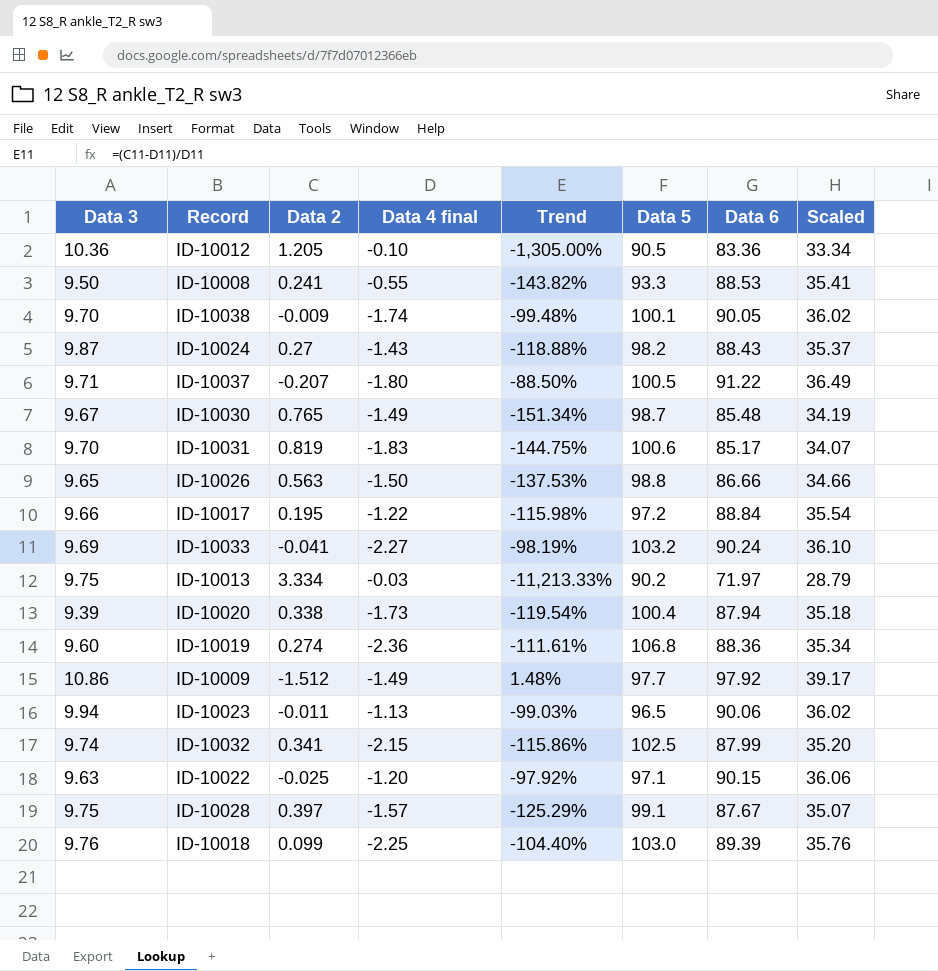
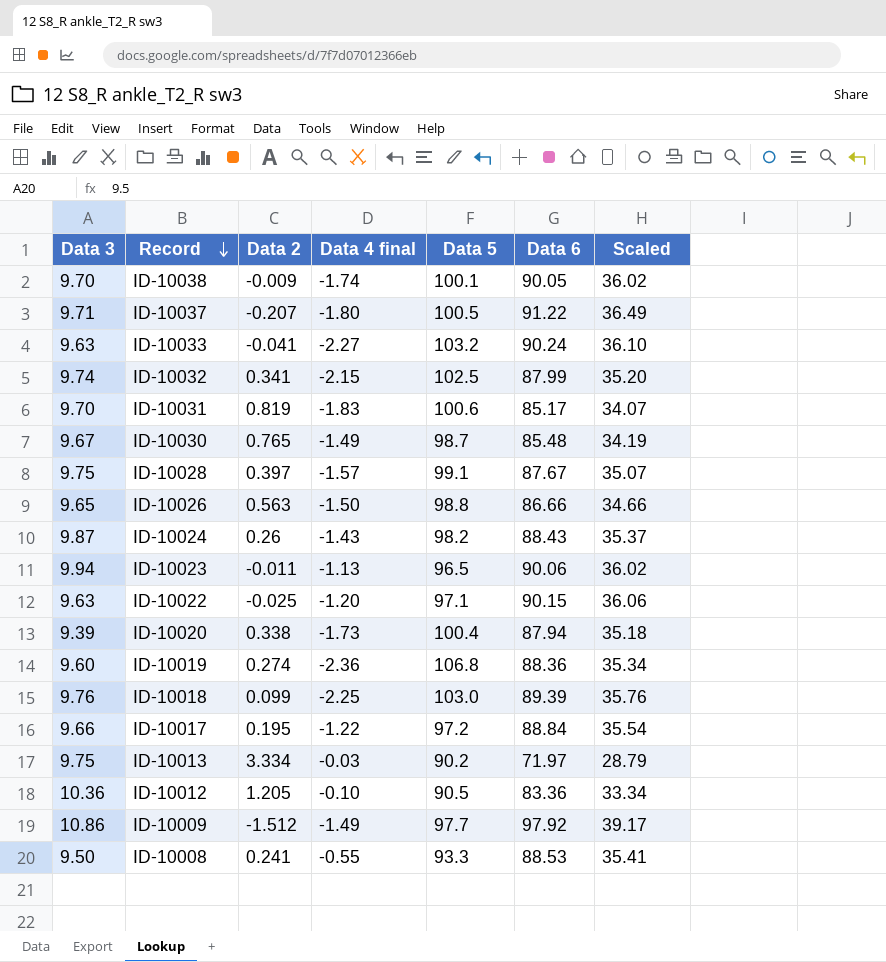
row order: none -> Record descending
column Trend | formula: ([Data 2] - [Data 4 final]) / [Data 4 final] -> none
ID-10033 | Data 3: 9.69 -> 9.63
ID-10024 | Data 2: 0.27 -> 0.26

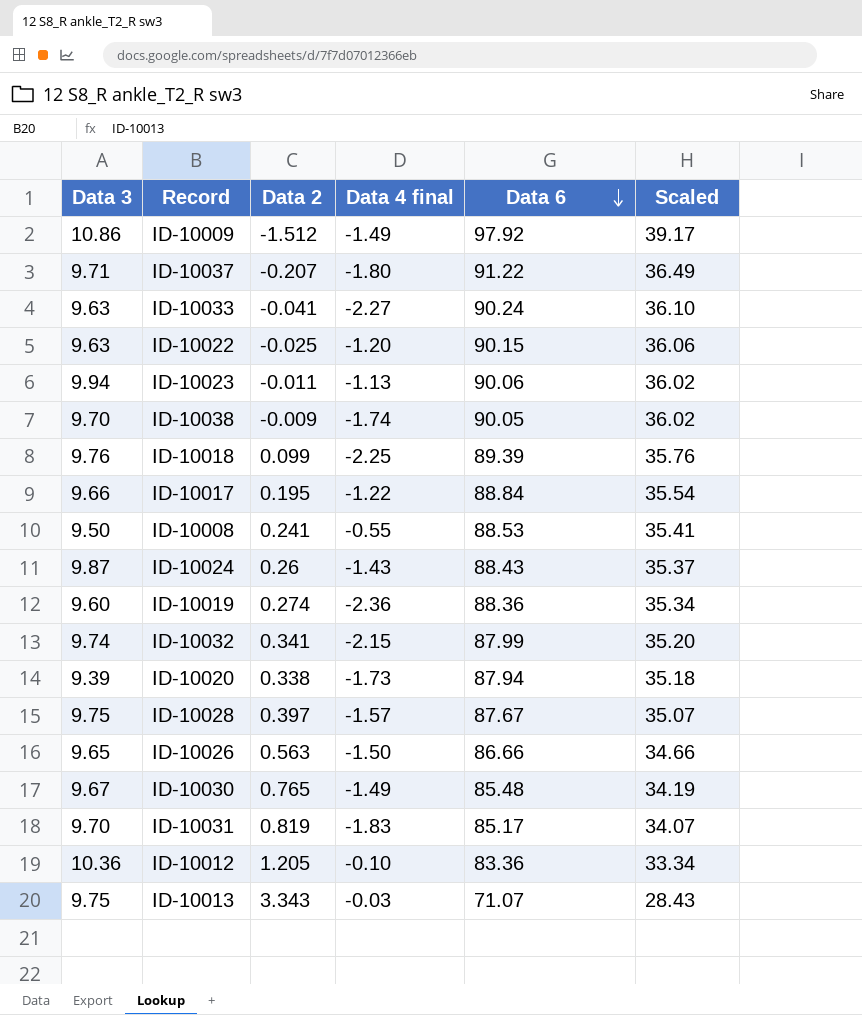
row order: Record descending -> Data 6 descending
column Data 5 | position: 5 -> none
ID-10013 | Data 2: 3.334 -> 3.343
ID-10013 | Data 6: 71.97 -> 71.07
ID-10013 | Scaled: 28.79 -> 28.43

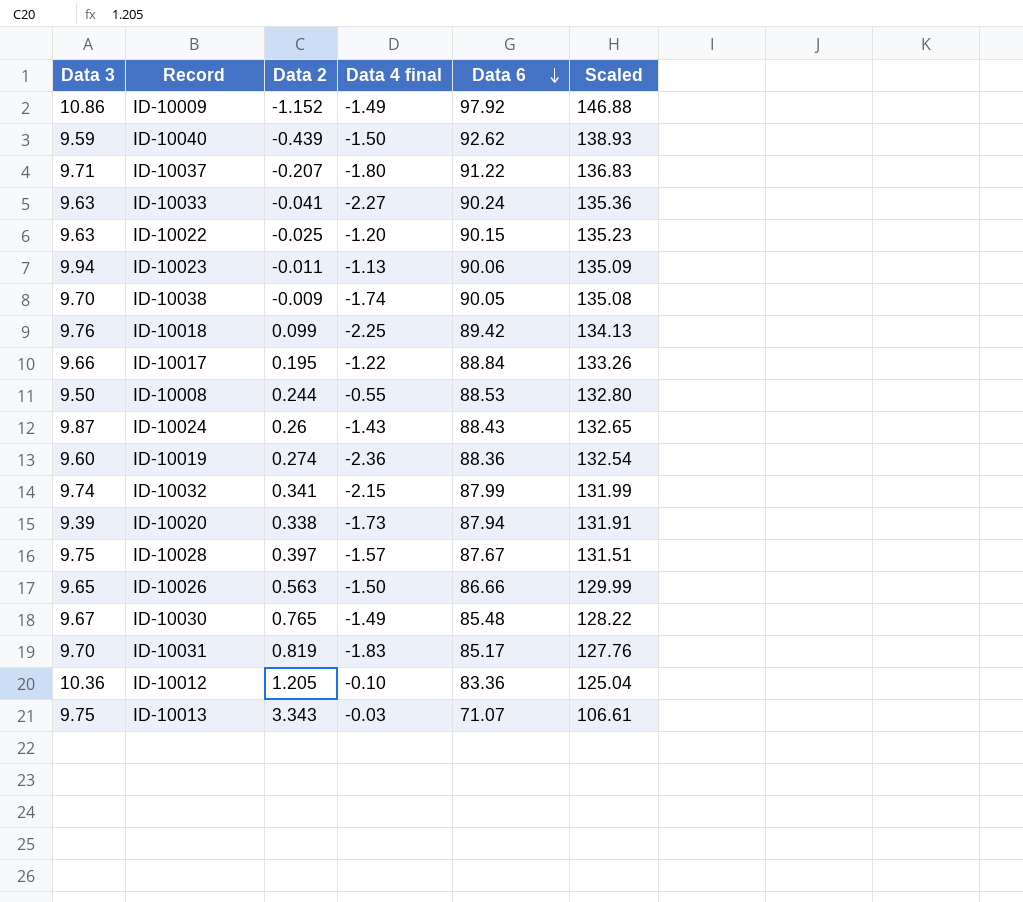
column Scaled | formula: [Data 6] * 0.4 -> [Data 6] * 1.5
ID-10009 | Data 2: -1.512 -> -1.152
row ID-10040: none -> 9.59 | -0.439 | -1.50 | 92.62 | 138.93
ID-10018 | Data 6: 89.39 -> 89.42
ID-10008 | Data 2: 0.241 -> 0.244

